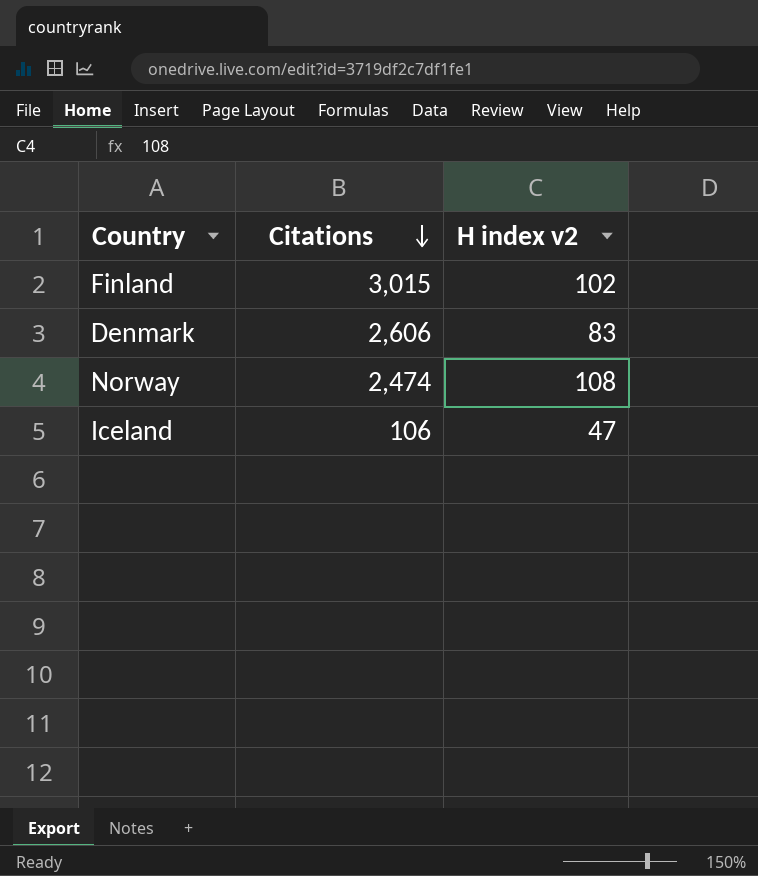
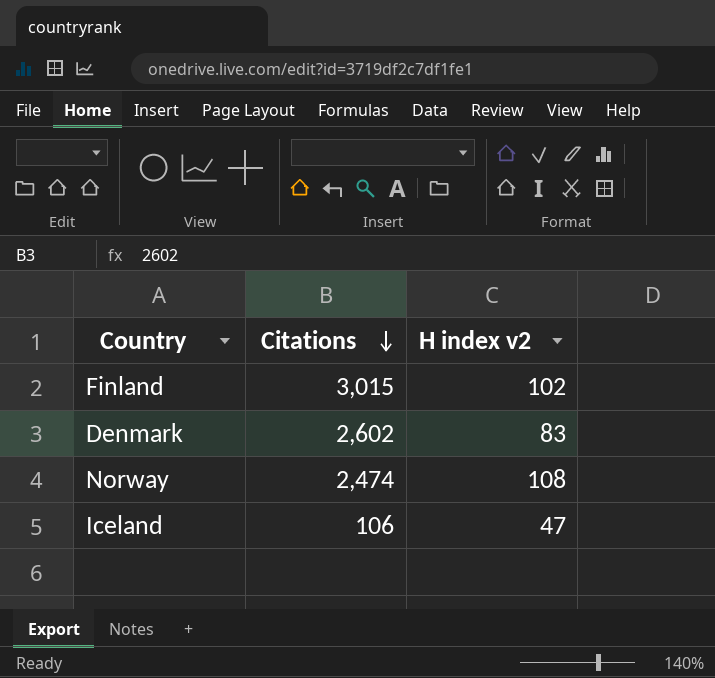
Denmark | Citations: 2,606 -> 2,602

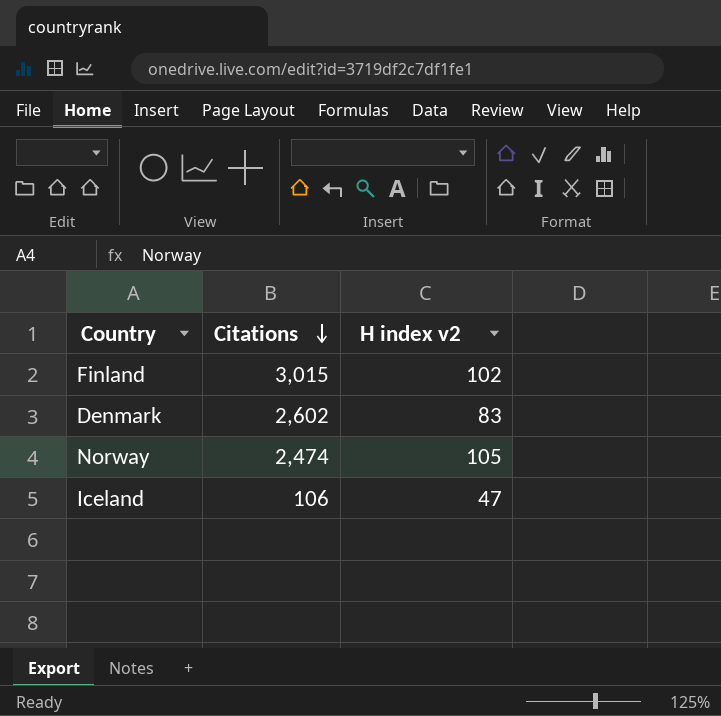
Norway | H index v2: 108 -> 105

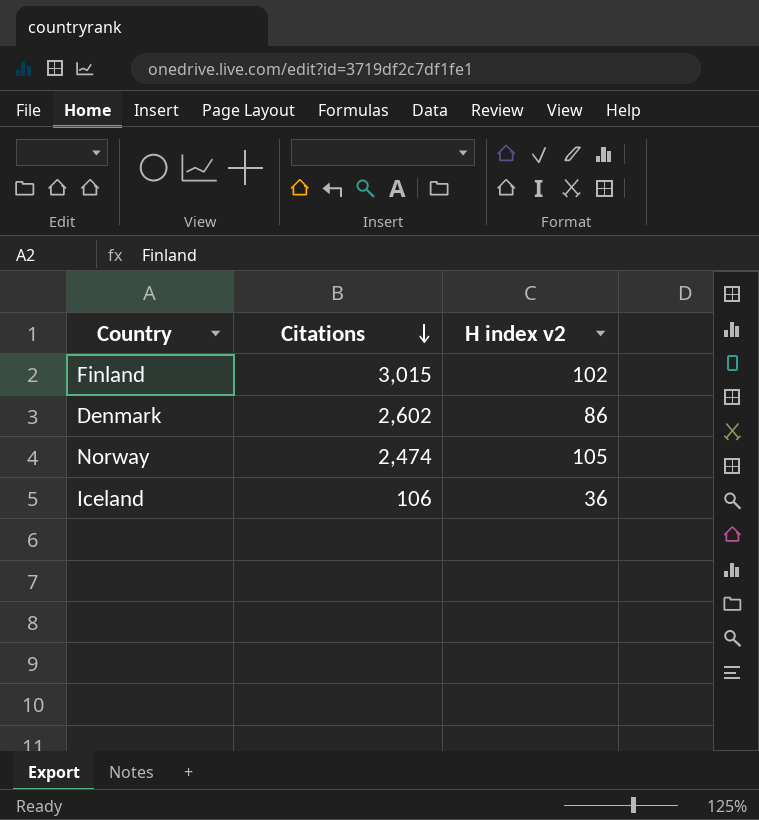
Denmark | H index v2: 83 -> 86
Iceland | H index v2: 47 -> 36

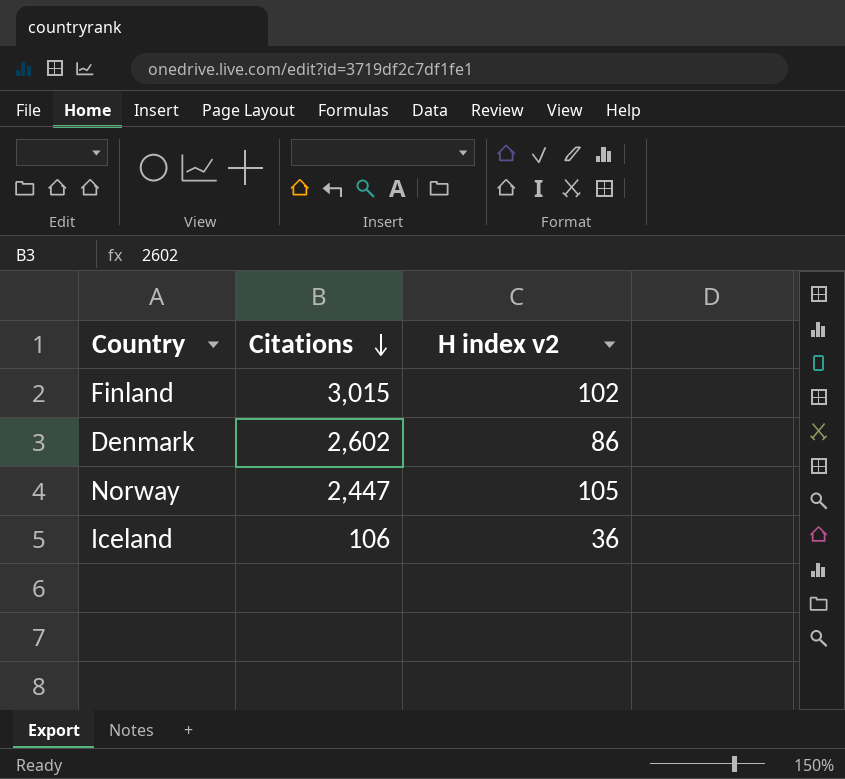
Norway | Citations: 2,474 -> 2,447

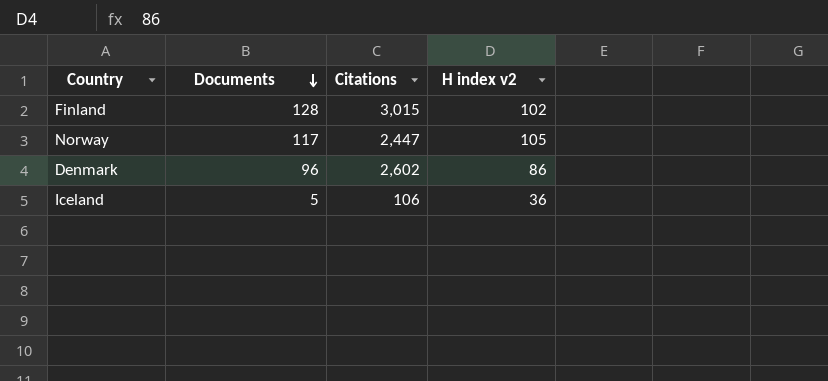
row order: Citations descending -> Documents descending
column Documents | position: none -> 2

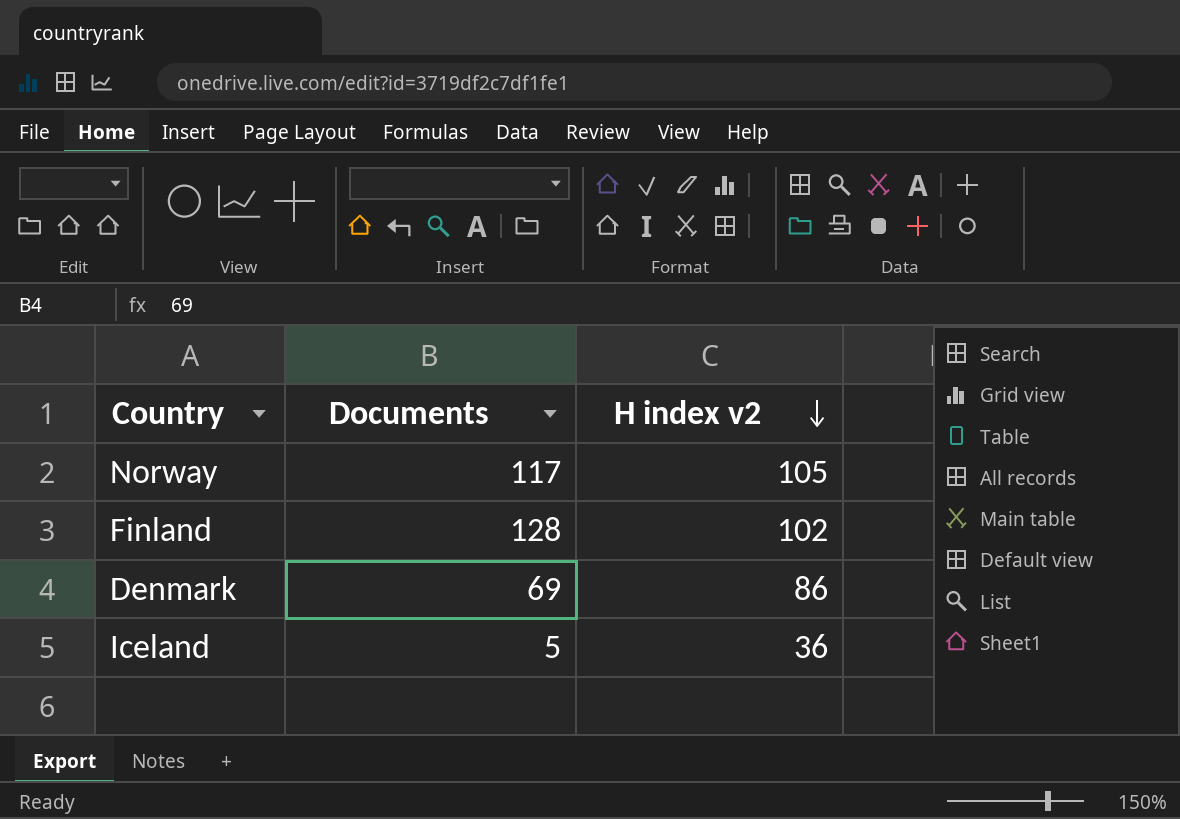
row order: Documents descending -> H index v2 descending
column Citations | position: 3 -> none
Denmark | Documents: 96 -> 69

